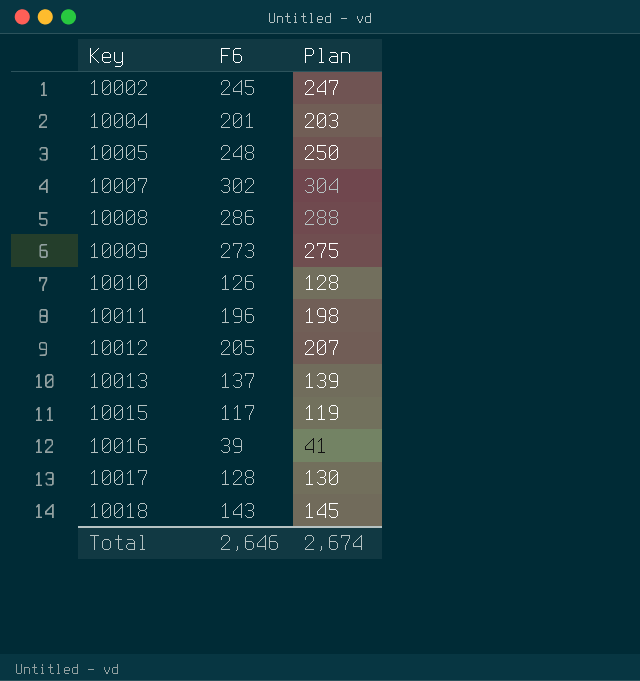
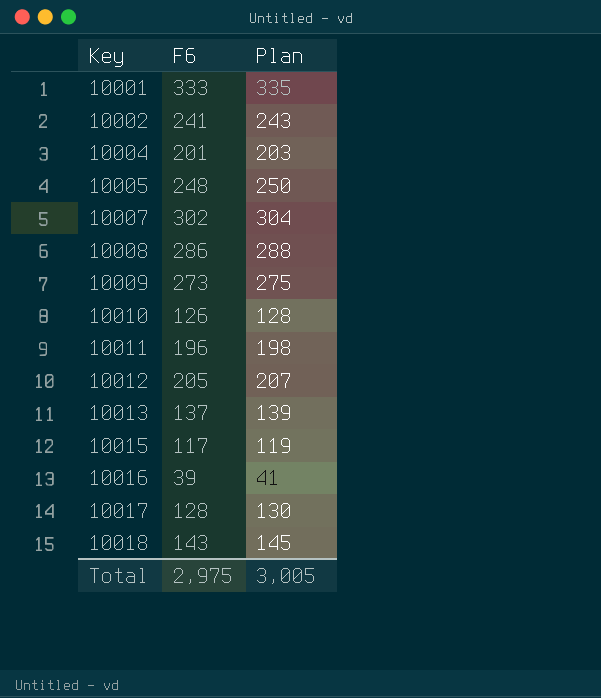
row 10001: none -> 333 | 335
10002 | F6: 245 -> 241
10002 | Plan: 247 -> 243
Total | F6: 2,646 -> 2,975
Total | Plan: 2,674 -> 3,005

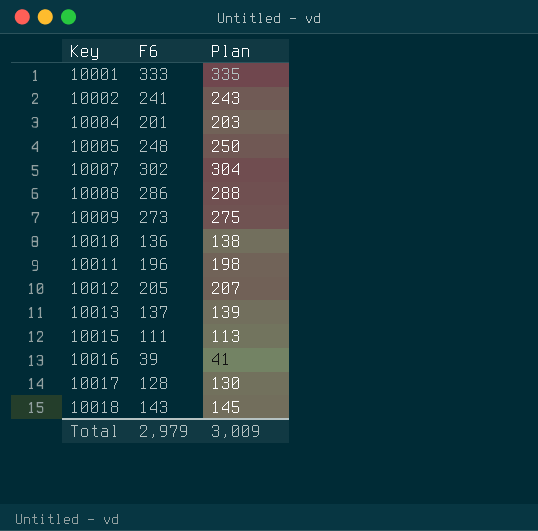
10010 | F6: 126 -> 136
10010 | Plan: 128 -> 138
10015 | F6: 117 -> 111
10015 | Plan: 119 -> 113
Total | F6: 2,975 -> 2,979
Total | Plan: 3,005 -> 3,009

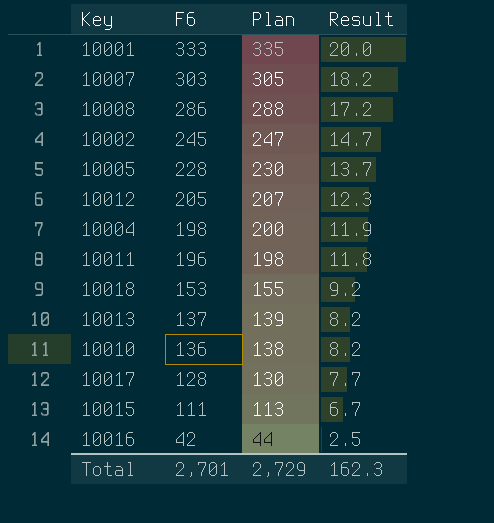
row order: Key ascending -> F6 descending
column Result | formula: none -> [F6] * 0.06
row 10009: 273 | 275 -> none
10007 | F6: 302 -> 303
10007 | Plan: 304 -> 305
10002 | F6: 241 -> 245
10002 | Plan: 243 -> 247
10005 | F6: 248 -> 228
10005 | Plan: 250 -> 230
10004 | F6: 201 -> 198
10004 | Plan: 203 -> 200
10018 | F6: 143 -> 153
10018 | Plan: 145 -> 155
10016 | F6: 39 -> 42
10016 | Plan: 41 -> 44
Total | F6: 2,979 -> 2,701
Total | Plan: 3,009 -> 2,729

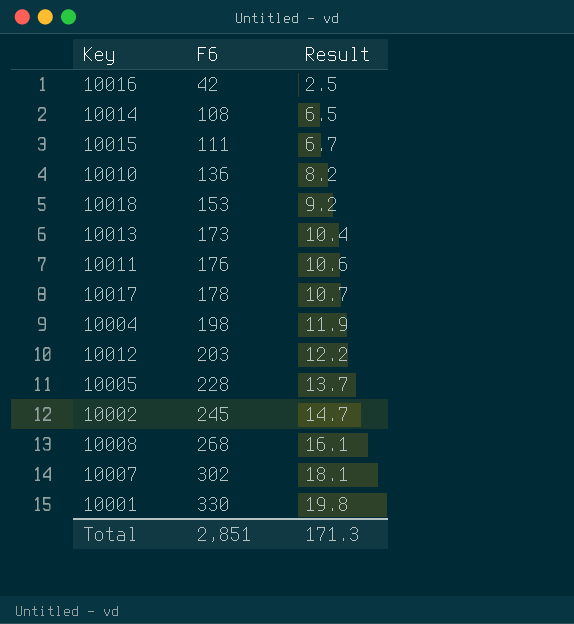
row order: F6 descending -> F6 ascending
column Plan | formula: [F6] + 2 -> none
row 10014: none -> 108 | 6.5
10013 | F6: 137 -> 173
10013 | Result: 8.2 -> 10.4
10011 | F6: 196 -> 176
10011 | Result: 11.8 -> 10.6
10017 | F6: 128 -> 178
10017 | Result: 7.7 -> 10.7
10012 | F6: 205 -> 203
10012 | Result: 12.3 -> 12.2
10008 | F6: 286 -> 268
10008 | Result: 17.2 -> 16.1
10007 | F6: 303 -> 302
10007 | Result: 18.2 -> 18.1
10001 | F6: 333 -> 330
10001 | Result: 20.0 -> 19.8
Total | F6: 2,701 -> 2,851
Total | Result: 162.3 -> 171.3

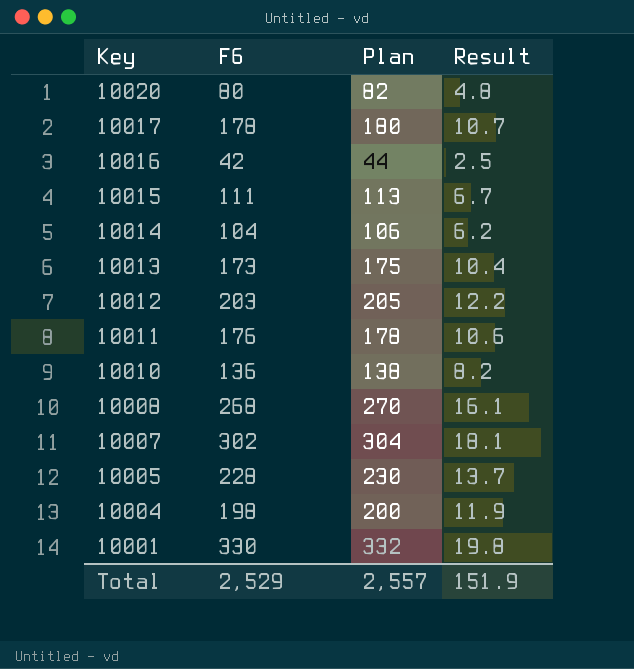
row order: F6 ascending -> Key descending
column Plan | formula: none -> [F6] + 2
row 10018: 153 | 9.2 -> none
row 10002: 245 | 14.7 -> none
row 10020: none -> 80 | 82 | 4.8
10014 | F6: 108 -> 104
10014 | Result: 6.5 -> 6.2
Total | F6: 2,851 -> 2,529
Total | Result: 171.3 -> 151.9

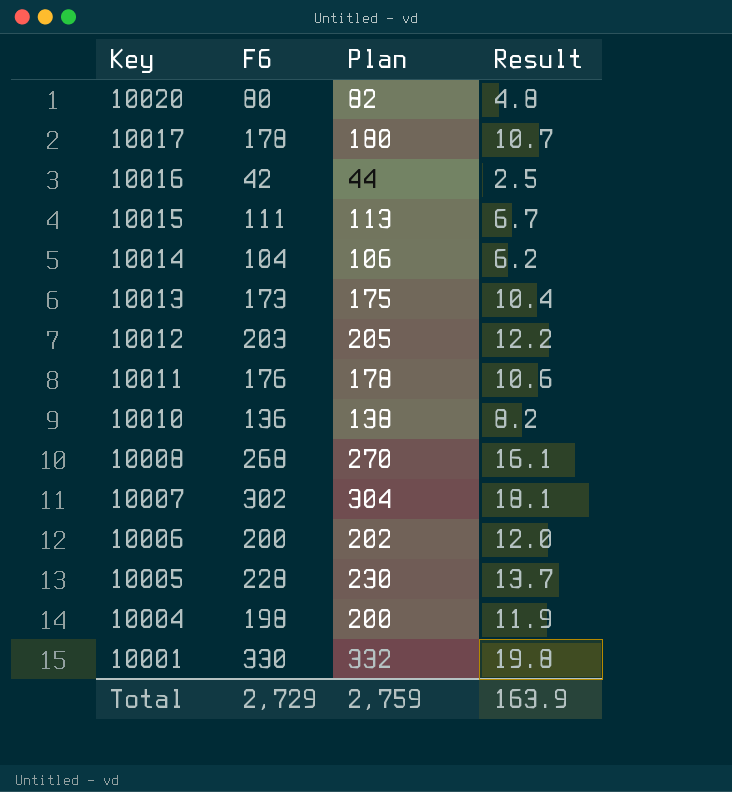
row 10006: none -> 200 | 202 | 12.0
Total | F6: 2,529 -> 2,729
Total | Plan: 2,557 -> 2,759
Total | Result: 151.9 -> 163.9

